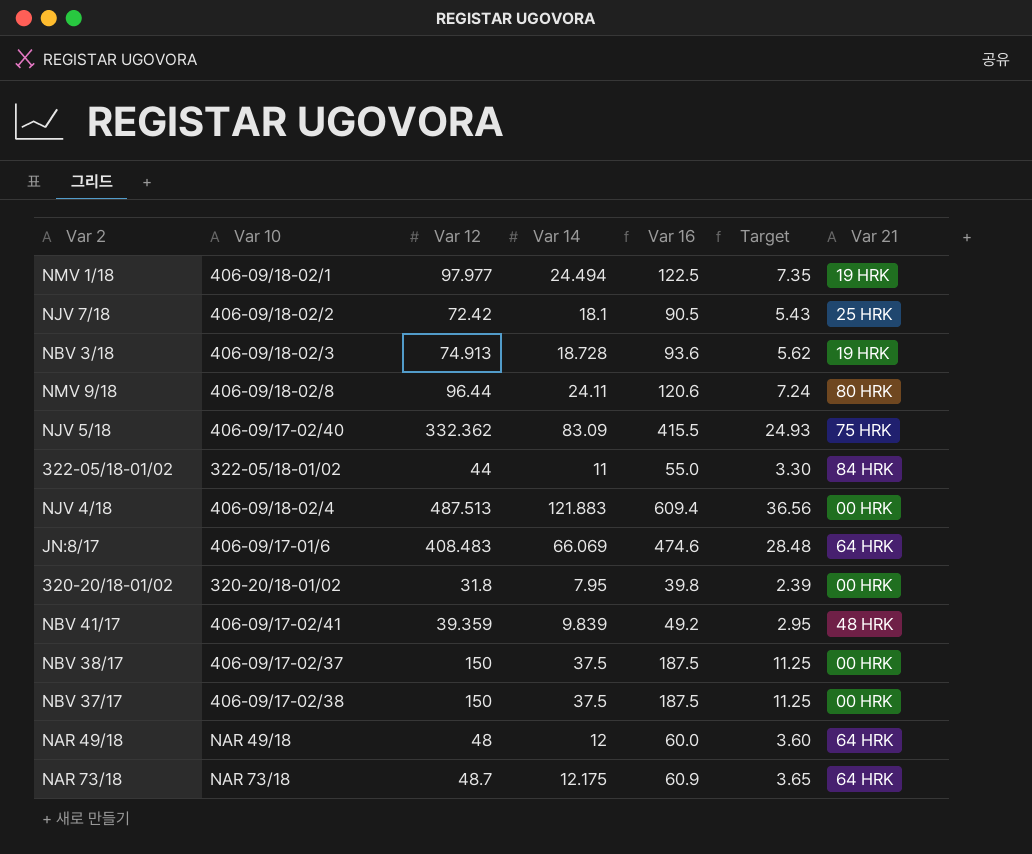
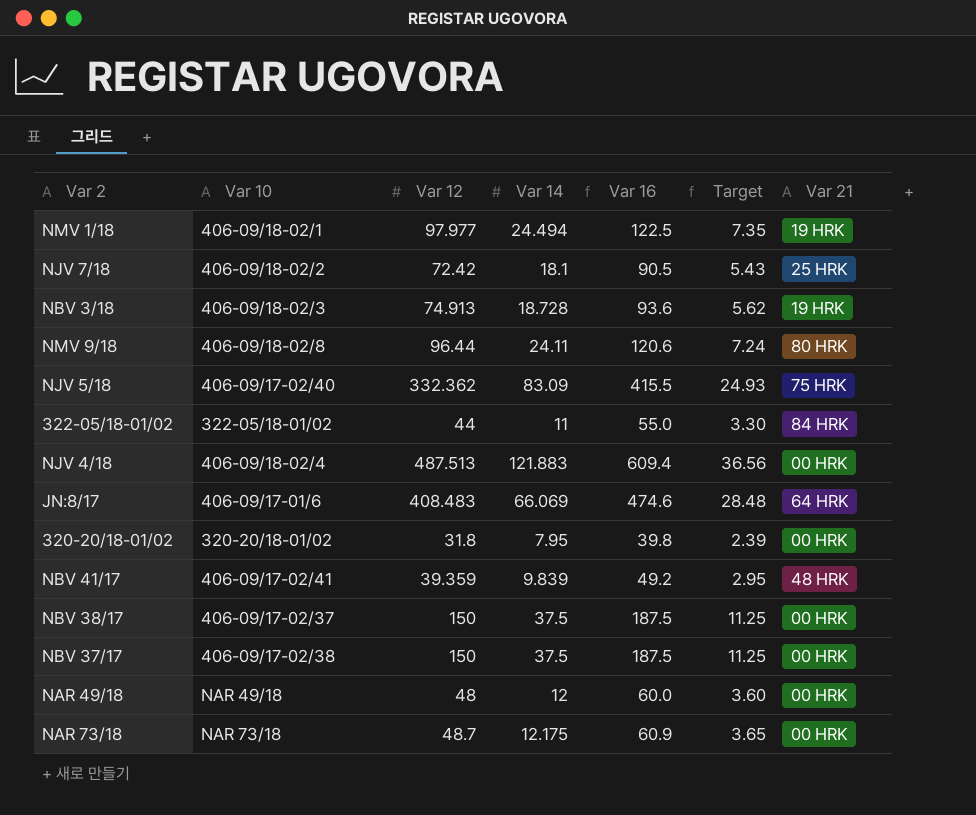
NAR 49/18 | Var 21: 64 HRK -> 00 HRK
NAR 73/18 | Var 21: 64 HRK -> 00 HRK

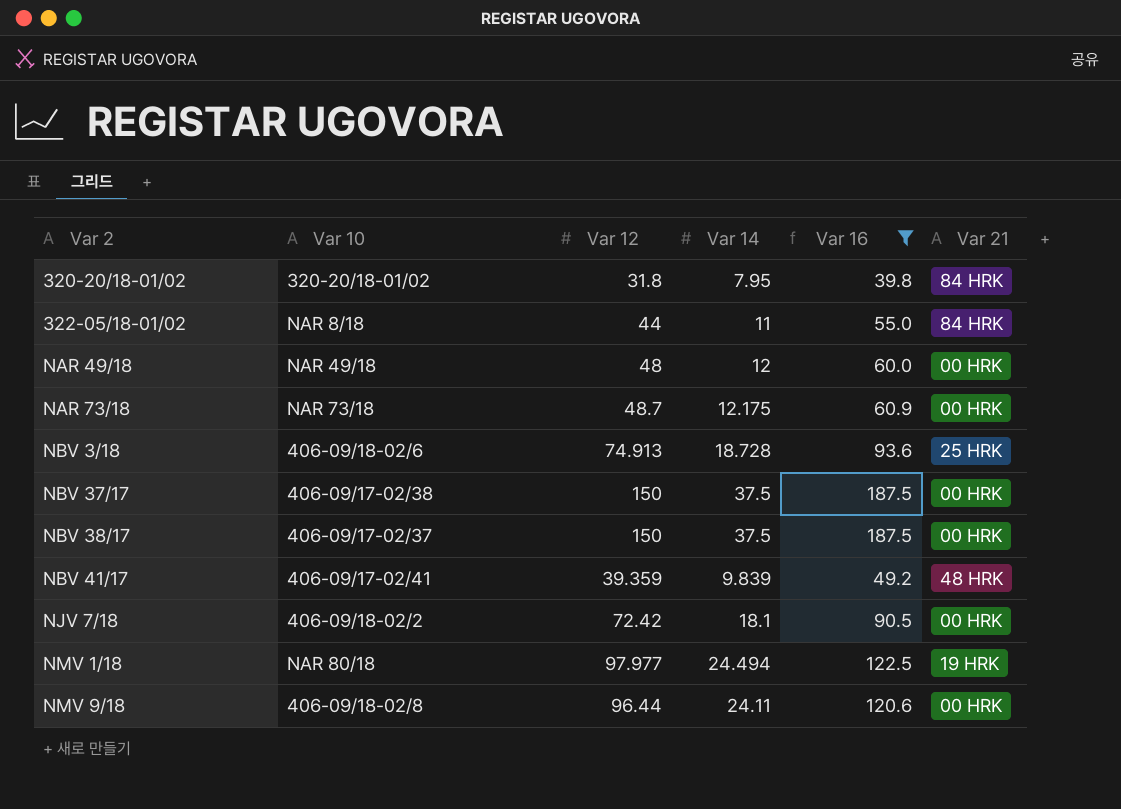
filter: none -> Var 16 <= 187.5
row order: none -> Var 2 ascending
column Target | formula: [Var 16] * 0.06 -> none
320-20/18-01/02 | Var 21: 00 HRK -> 84 HRK
322-05/18-01/02 | Var 10: 322-05/18-01/02 -> NAR 8/18
NBV 3/18 | Var 10: 406-09/18-02/3 -> 406-09/18-02/6
NBV 3/18 | Var 21: 19 HRK -> 25 HRK
NJV 7/18 | Var 21: 25 HRK -> 00 HRK
NMV 1/18 | Var 10: 406-09/18-02/1 -> NAR 80/18
NMV 9/18 | Var 21: 80 HRK -> 00 HRK

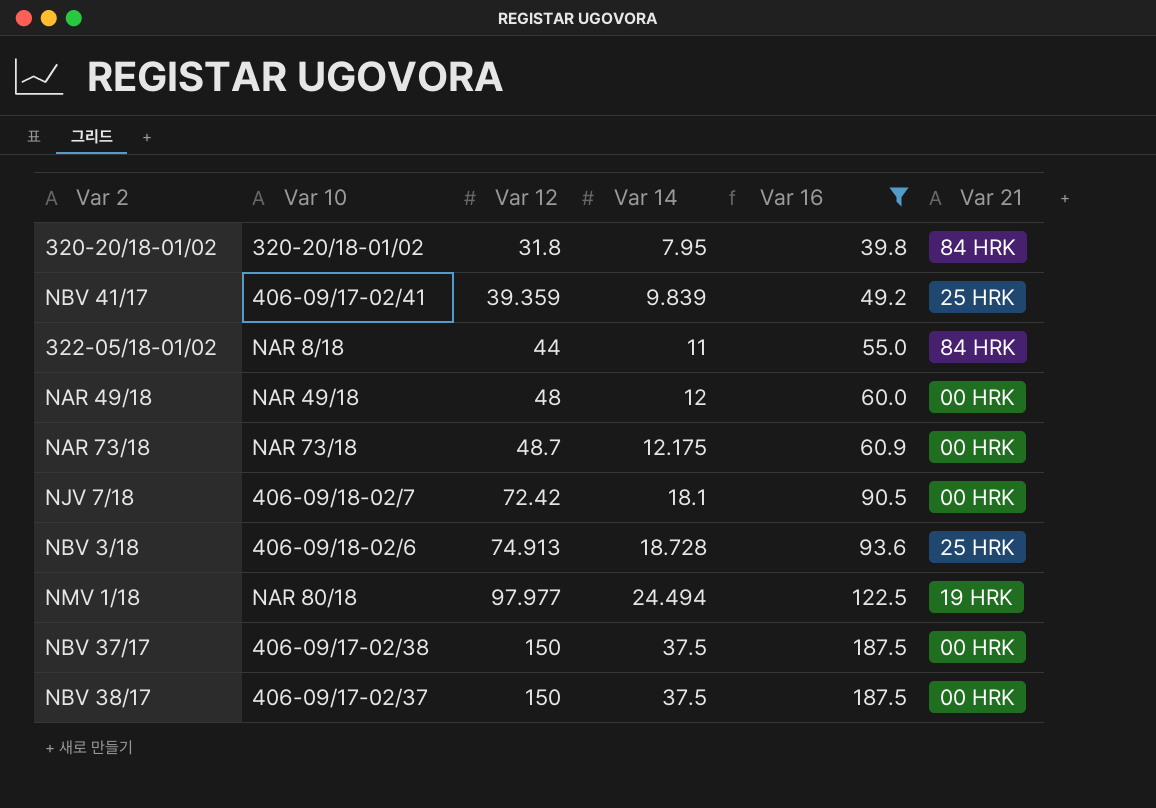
row order: Var 2 ascending -> Var 12 ascending
row NMV 9/18: 406-09/18-02/8 | 96.44 | 24.11 | 120.6 | 00 HRK -> none
NBV 41/17 | Var 21: 48 HRK -> 25 HRK
NJV 7/18 | Var 10: 406-09/18-02/2 -> 406-09/18-02/7

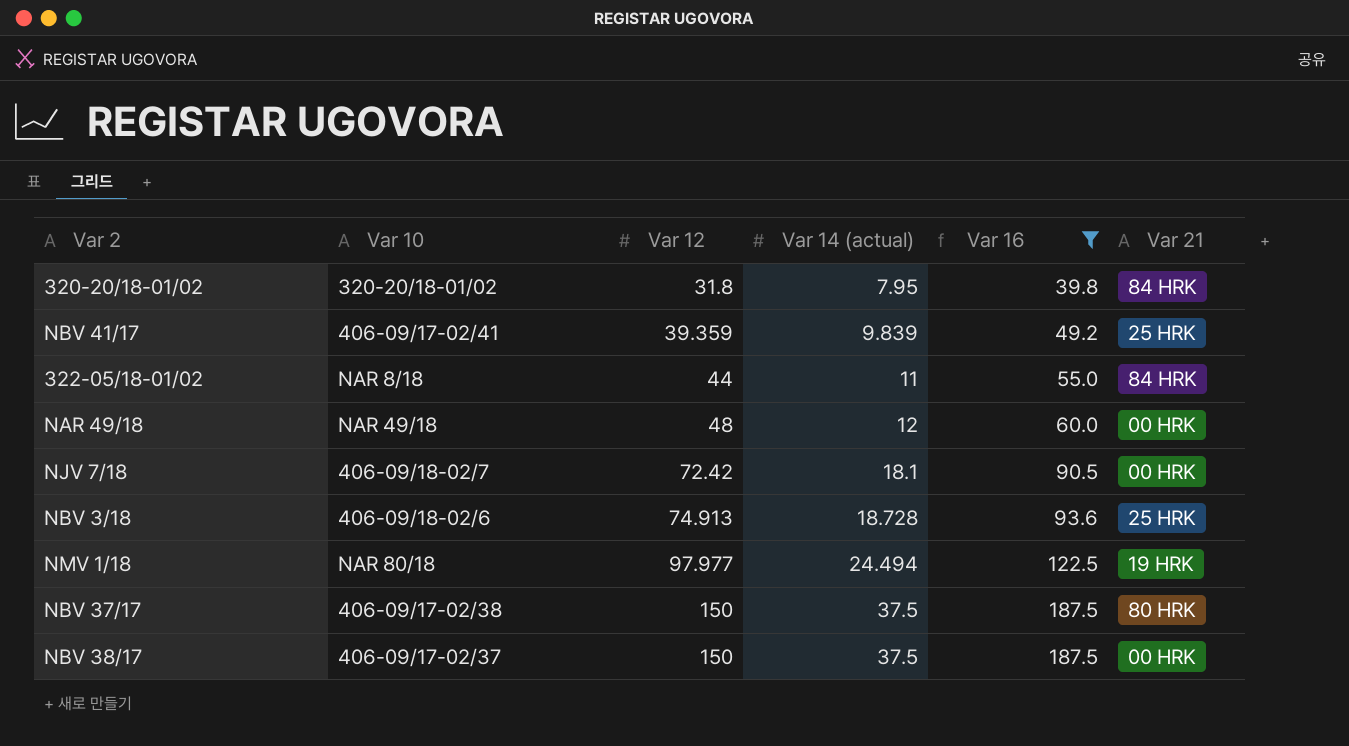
column name: Var 14 -> Var 14 (actual)
row NAR 73/18: NAR 73/18 | 48.7 | 12.175 | 60.9 | 00 HRK -> none
NBV 37/17 | Var 21: 00 HRK -> 80 HRK

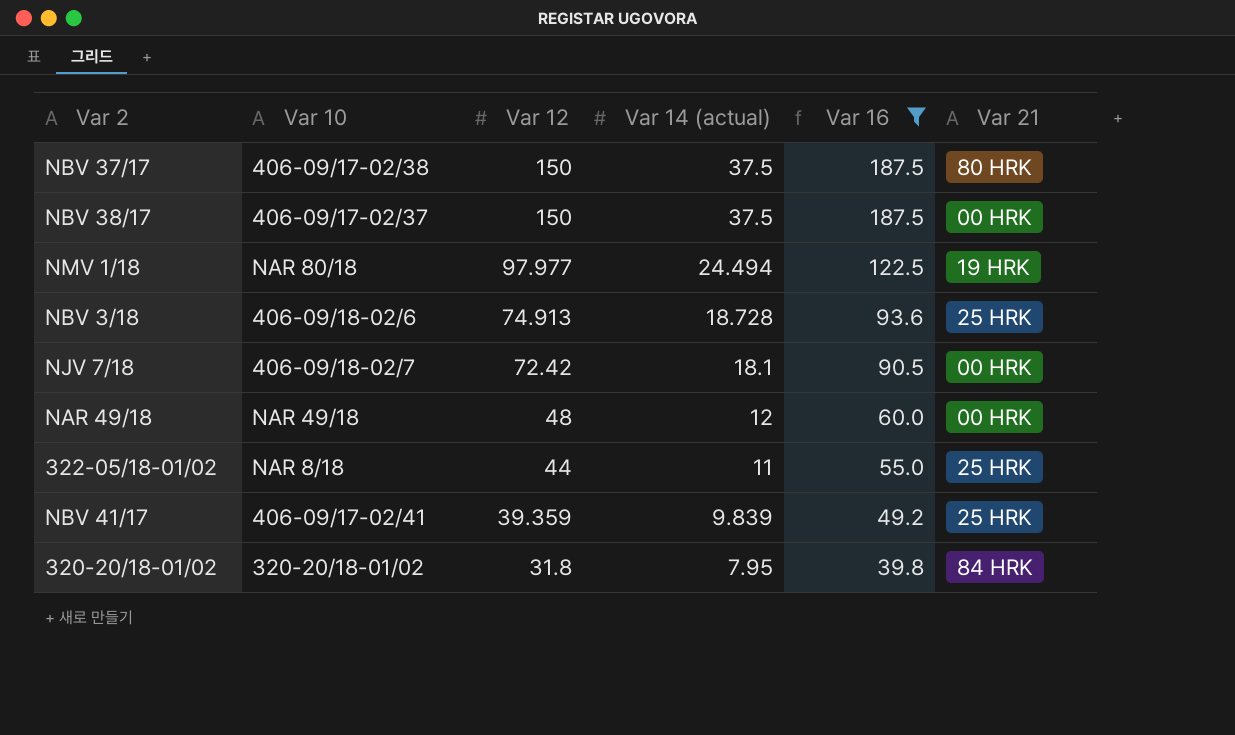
row order: Var 12 ascending -> Var 12 descending
322-05/18-01/02 | Var 21: 84 HRK -> 25 HRK

